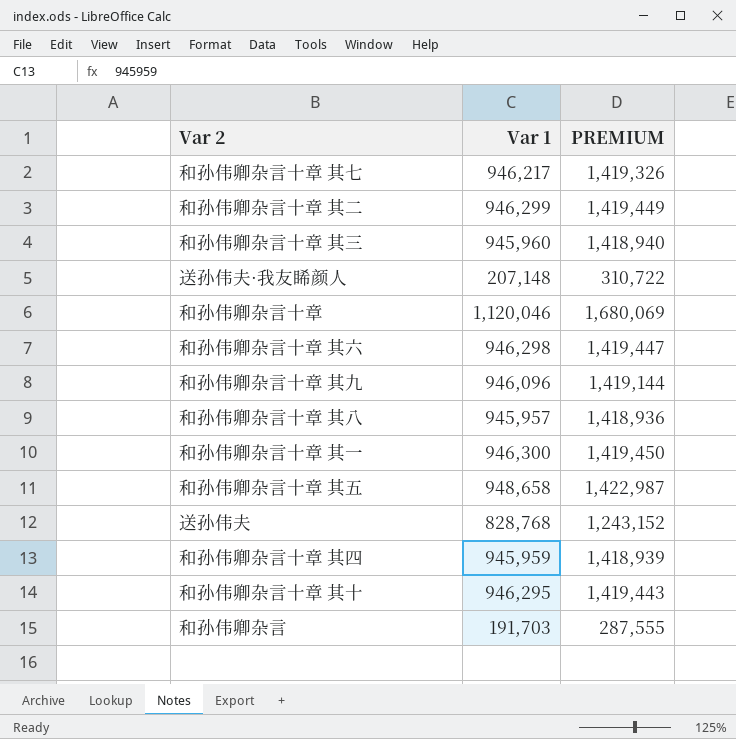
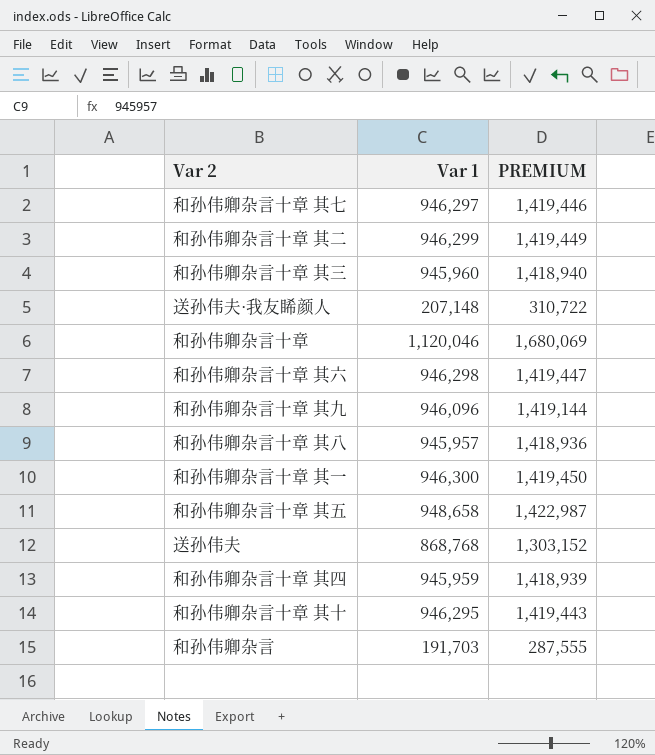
和孙伟卿杂言十章 其七 | Var 1: 946,217 -> 946,297
和孙伟卿杂言十章 其七 | PREMIUM: 1,419,326 -> 1,419,446
送孙伟夫 | Var 1: 828,768 -> 868,768
送孙伟夫 | PREMIUM: 1,243,152 -> 1,303,152

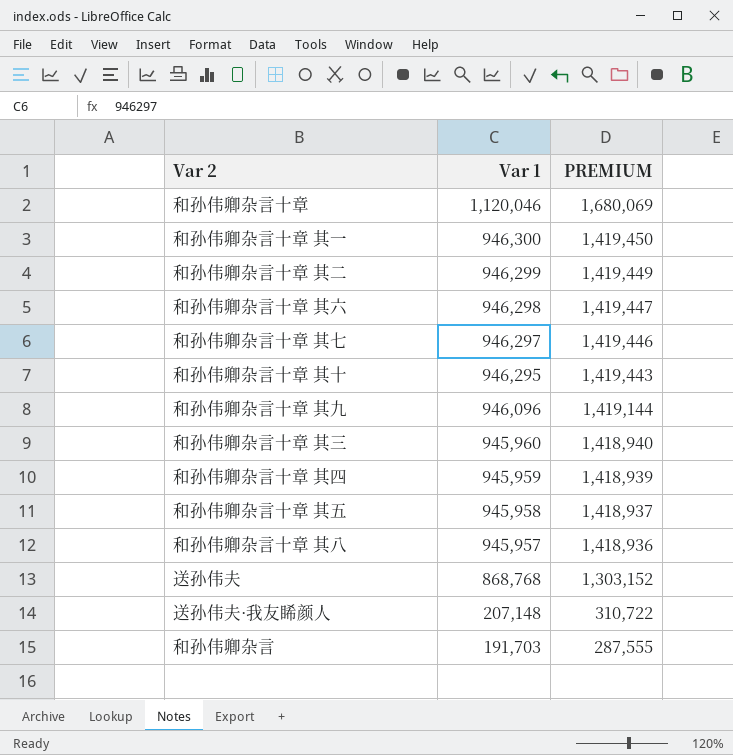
row order: none -> Var 1 descending
和孙伟卿杂言十章 其五 | Var 1: 948,658 -> 945,958
和孙伟卿杂言十章 其五 | PREMIUM: 1,422,987 -> 1,418,937

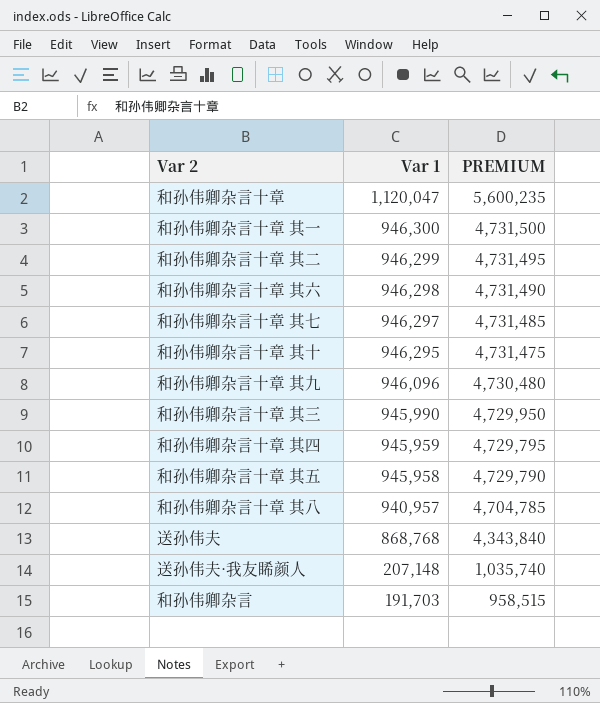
column PREMIUM | formula: [Var 1] * 1.5 -> [Var 1] * 5
和孙伟卿杂言十章 | Var 1: 1,120,046 -> 1,120,047
和孙伟卿杂言十章 其三 | Var 1: 945,960 -> 945,990
和孙伟卿杂言十章 其八 | Var 1: 945,957 -> 940,957

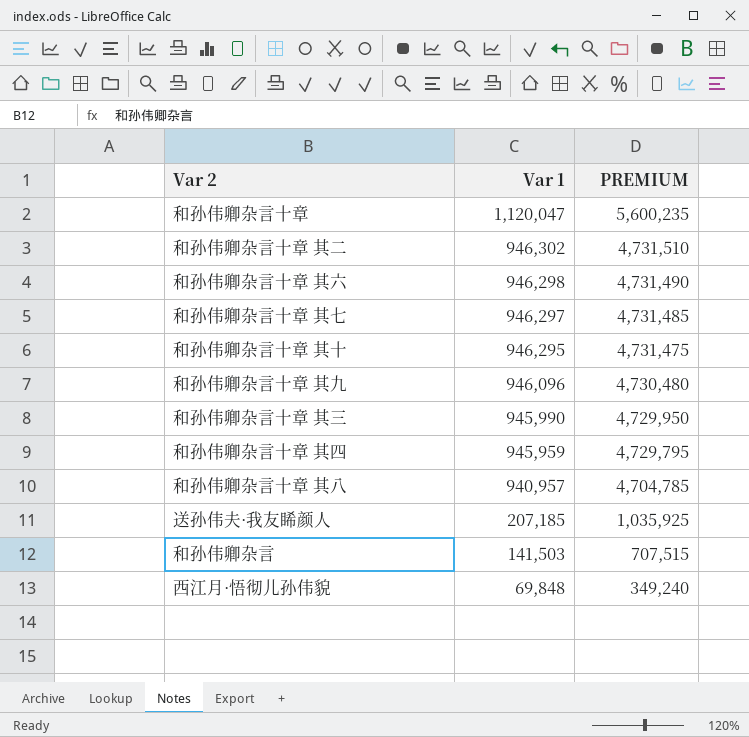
row 和孙伟卿杂言十章 其一: 946,300 | 4,731,500 -> none
row 和孙伟卿杂言十章 其五: 945,958 | 4,729,790 -> none
row 送孙伟夫: 868,768 | 4,343,840 -> none
和孙伟卿杂言十章 其二 | Var 1: 946,299 -> 946,302
和孙伟卿杂言十章 其二 | PREMIUM: 4,731,495 -> 4,731,510
送孙伟夫·我友睎颜人 | Var 1: 207,148 -> 207,185
送孙伟夫·我友睎颜人 | PREMIUM: 1,035,740 -> 1,035,925
和孙伟卿杂言 | Var 1: 191,703 -> 141,503
和孙伟卿杂言 | PREMIUM: 958,515 -> 707,515
row 西江月·悟彻儿孙伟貌: none -> 69,848 | 349,240

